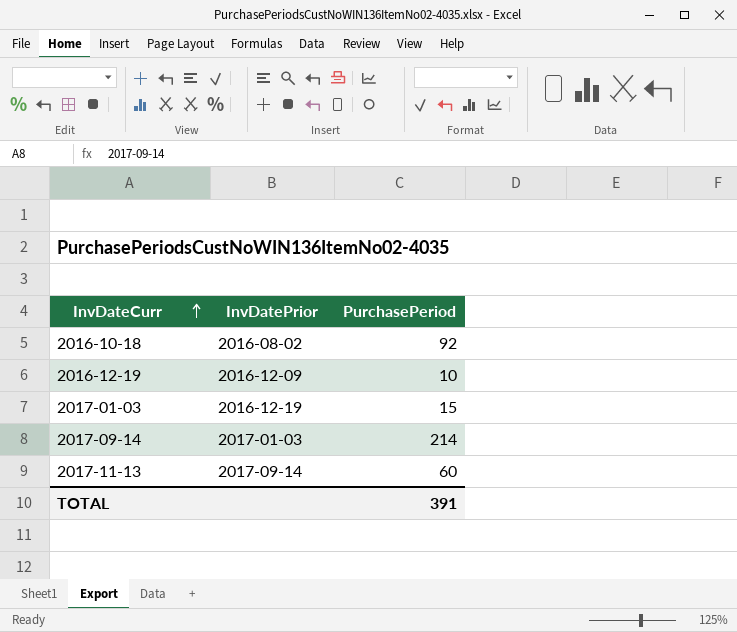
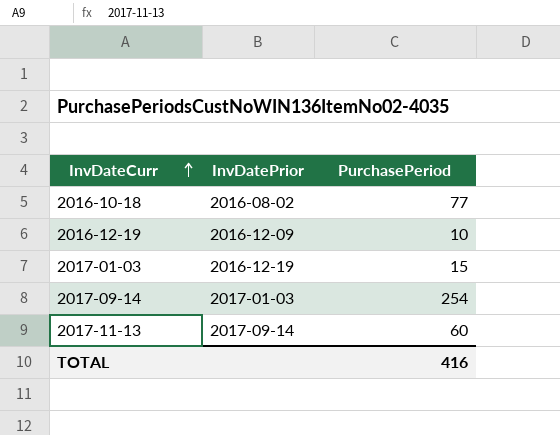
2016-10-18 | PurchasePeriod: 92 -> 77
2017-09-14 | PurchasePeriod: 214 -> 254
TOTAL | PurchasePeriod: 391 -> 416

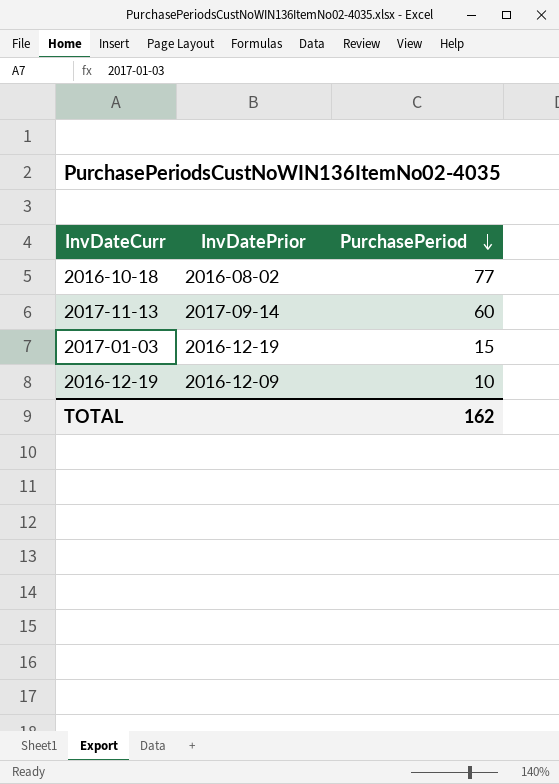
row order: InvDateCurr ascending -> PurchasePeriod descending
row 2017-09-14: 2017-01-03 | 254 -> none
TOTAL | PurchasePeriod: 416 -> 162

